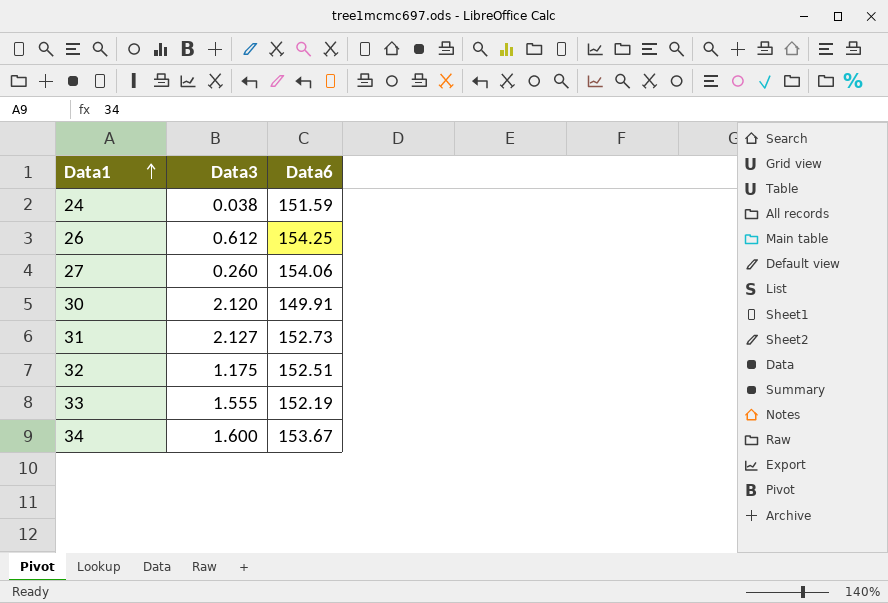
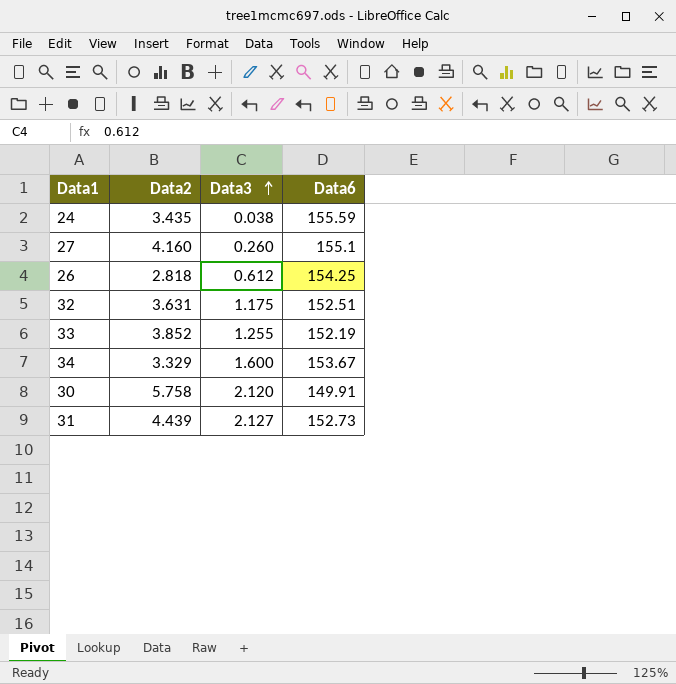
row order: Data1 ascending -> Data3 ascending
column Data2 | position: none -> 2
24 | Data6: 151.59 -> 155.59
27 | Data6: 154.06 -> 155.1
33 | Data3: 1.555 -> 1.255

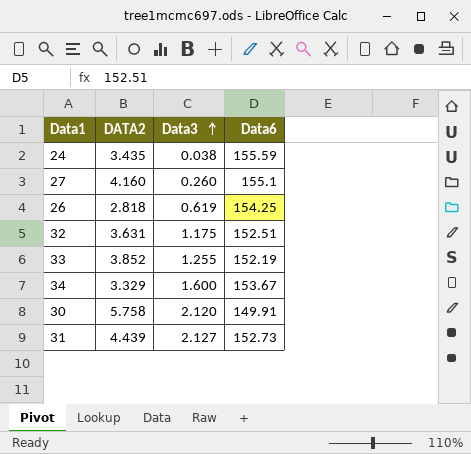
column name: Data2 -> DATA2
26 | Data3: 0.612 -> 0.619

